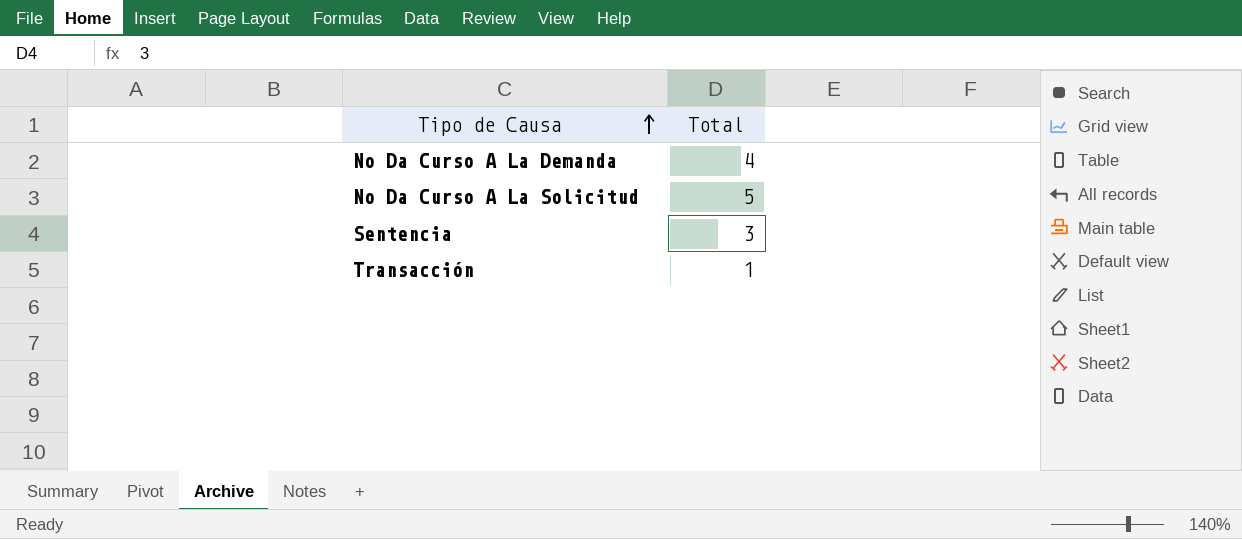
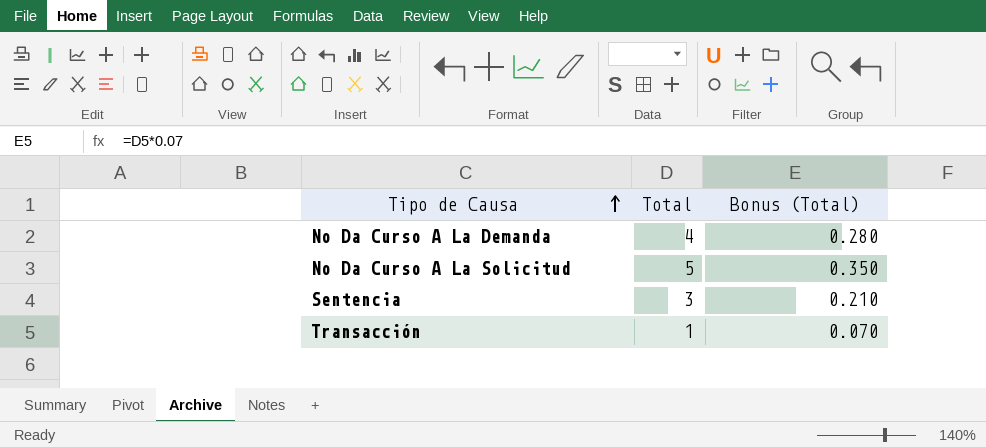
column Bonus (Total) | formula: none -> [Total] * 0.07

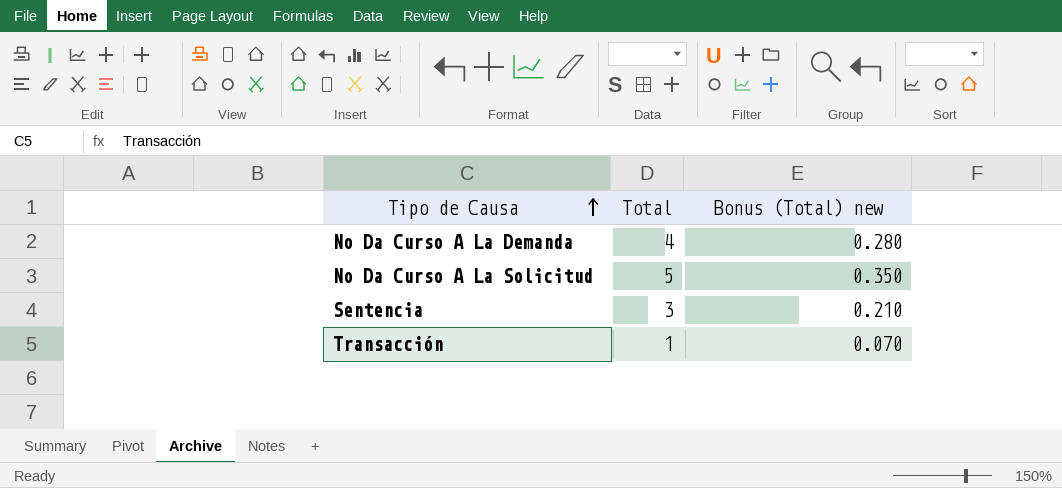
column name: Bonus (Total) -> Bonus (Total) new

